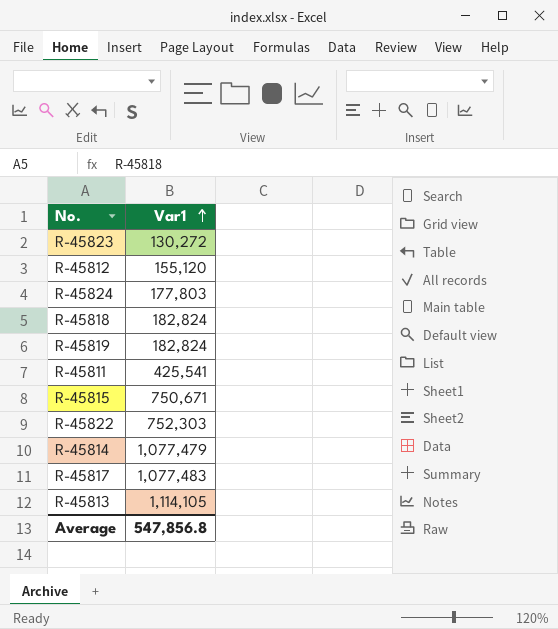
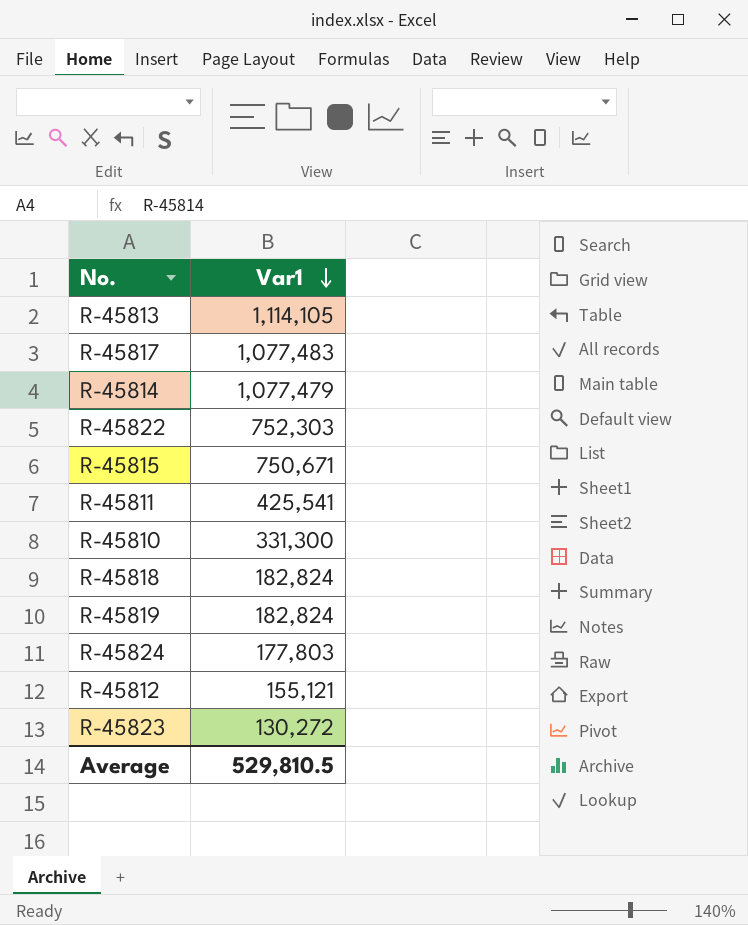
row order: Var1 ascending -> Var1 descending
row R-45810: none -> 331,300
R-45812 | Var1: 155,120 -> 155,121
Average | Var1: 547,856.8 -> 529,810.5

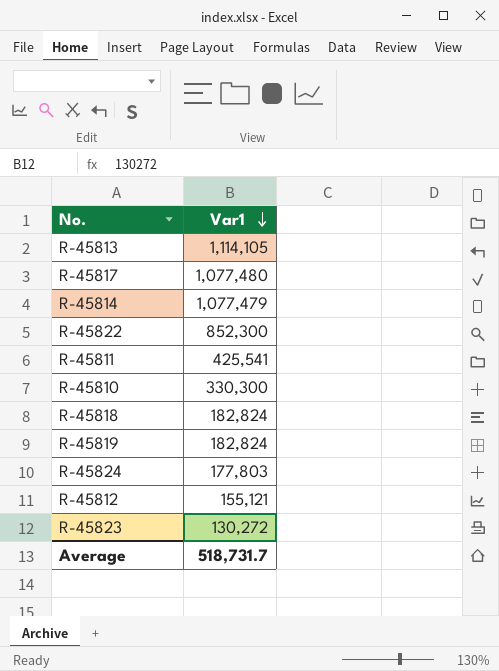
row R-45815: 750,671 -> none
R-45817 | Var1: 1,077,483 -> 1,077,480
R-45822 | Var1: 752,303 -> 852,300
R-45810 | Var1: 331,300 -> 330,300
Average | Var1: 529,810.5 -> 518,731.7

